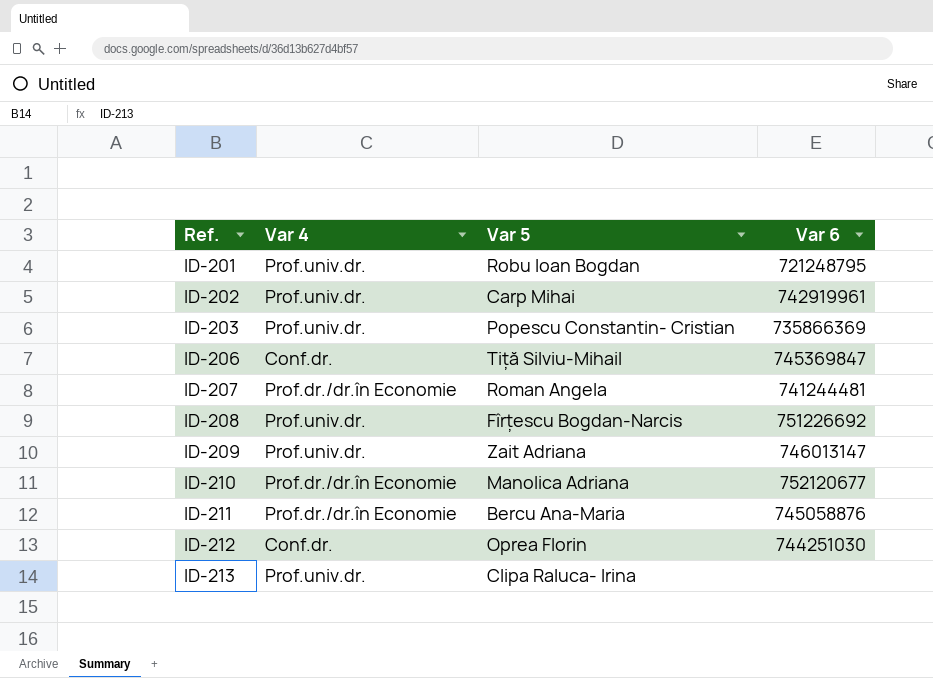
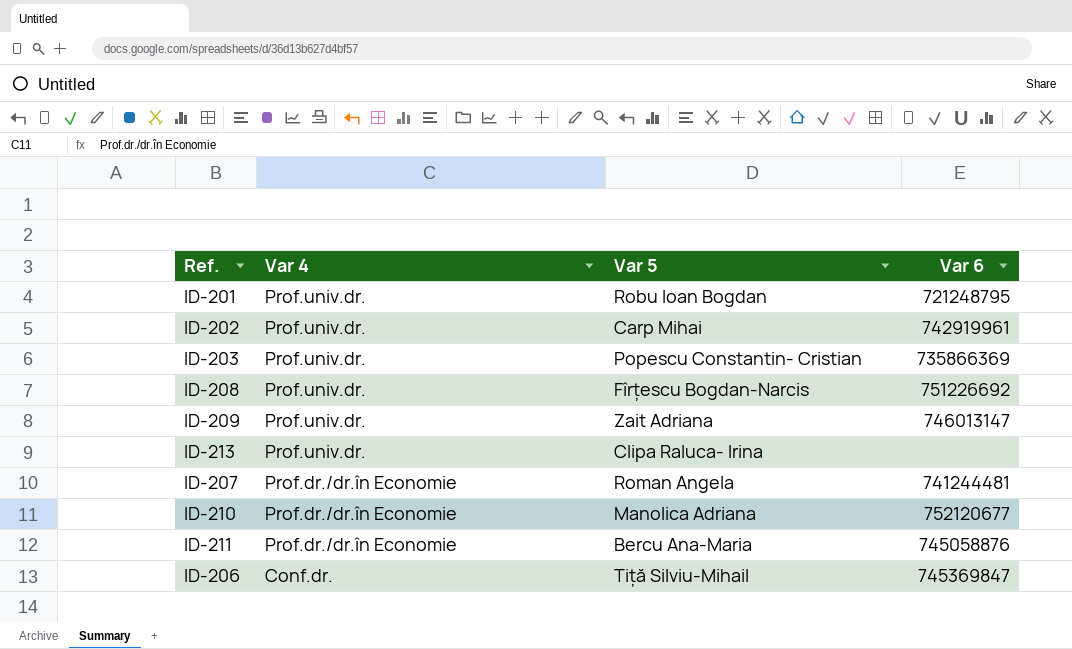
row order: Ref. ascending -> Var 4 descending
row ID-212: Conf.dr. | Oprea Florin | 744251030 -> none

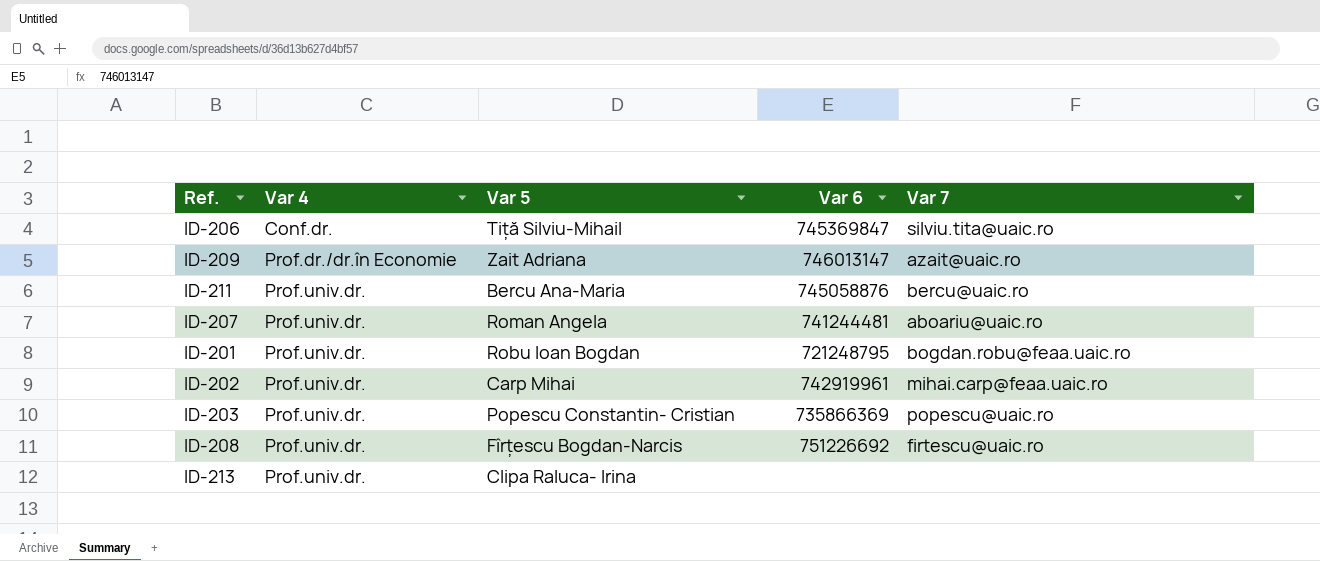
row order: Var 4 descending -> Var 4 ascending
column Var 7 | position: none -> 5
row ID-210: Prof.dr./dr.în Economie | Manolica Adriana | 752120677 -> none
ID-209 | Var 4: Prof.univ.dr. -> Prof.dr./dr.în Economie
ID-211 | Var 4: Prof.dr./dr.în Economie -> Prof.univ.dr.
ID-207 | Var 4: Prof.dr./dr.în Economie -> Prof.univ.dr.

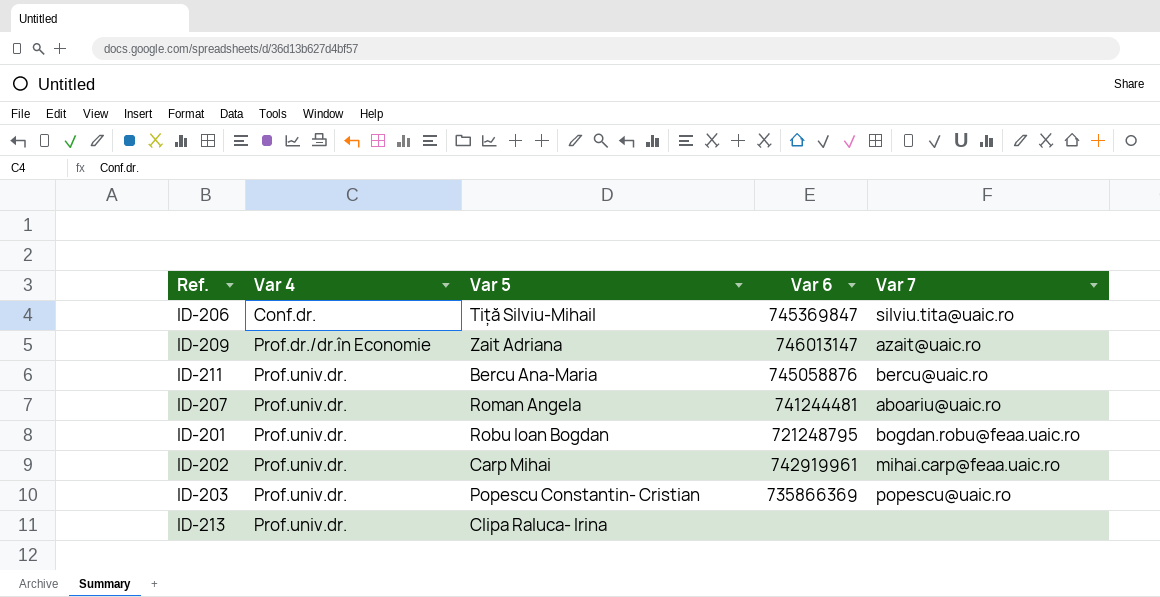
row ID-208: Prof.univ.dr. | Fîrțescu Bogdan-Narcis | 751226692 | firtescu@uaic.ro -> none

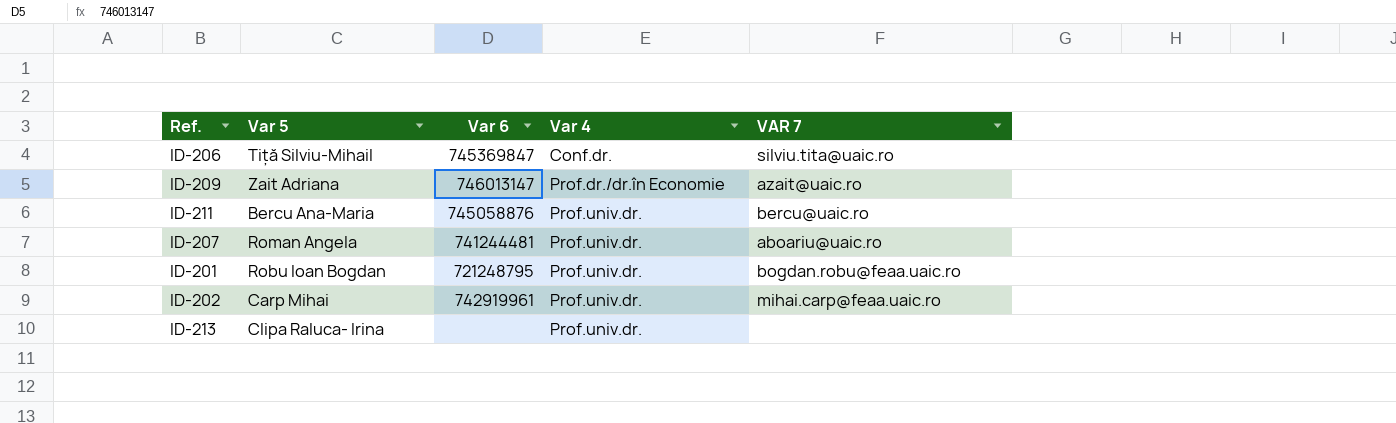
column Var 4 | position: 2 -> 4
column name: Var 7 -> VAR 7
row ID-203: Prof.univ.dr. | Popescu Constantin- Cristian | 735866369 | popescu@uaic.ro -> none

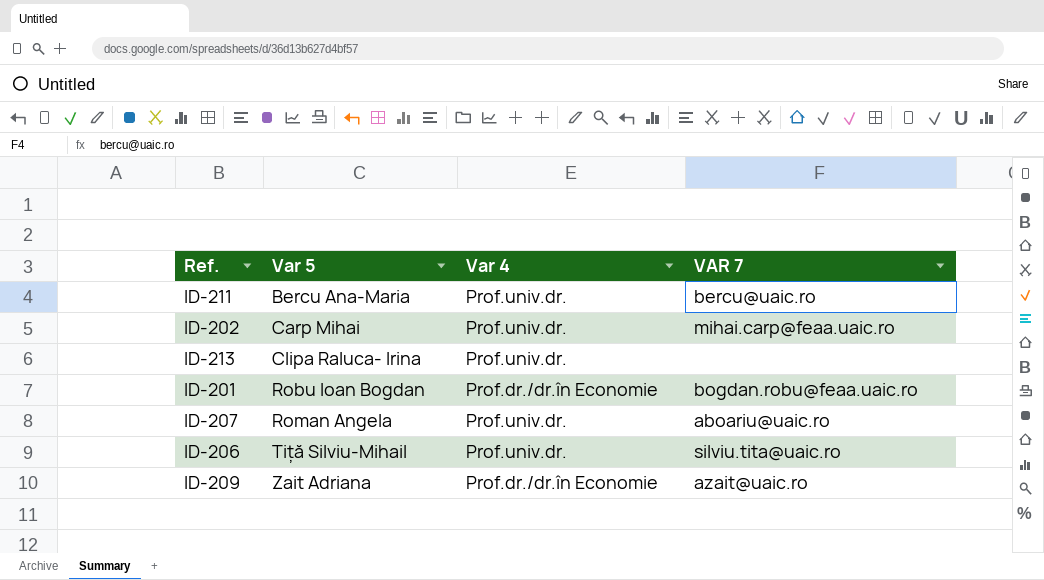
row order: Var 4 ascending -> Var 5 ascending
column Var 6 | position: 3 -> none
ID-201 | Var 4: Prof.univ.dr. -> Prof.dr./dr.în Economie
ID-206 | Var 4: Conf.dr. -> Prof.univ.dr.

